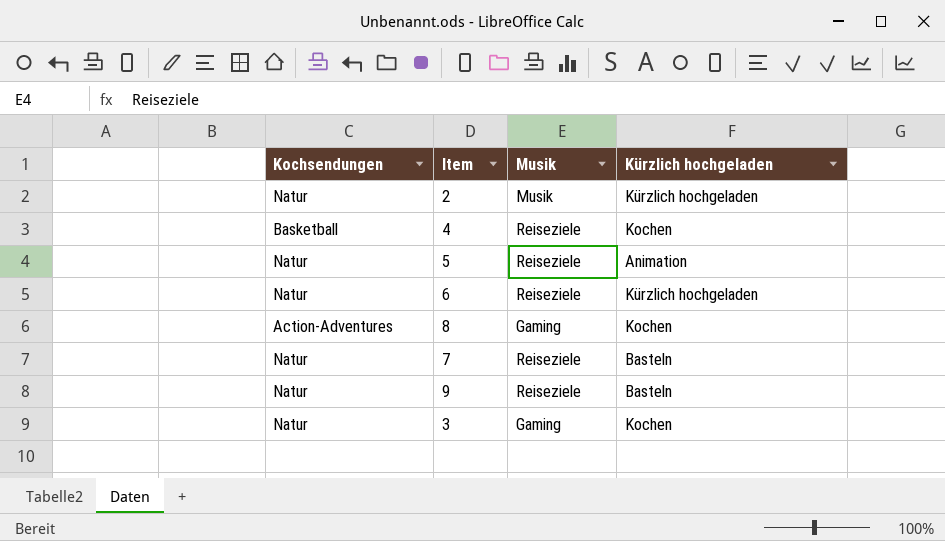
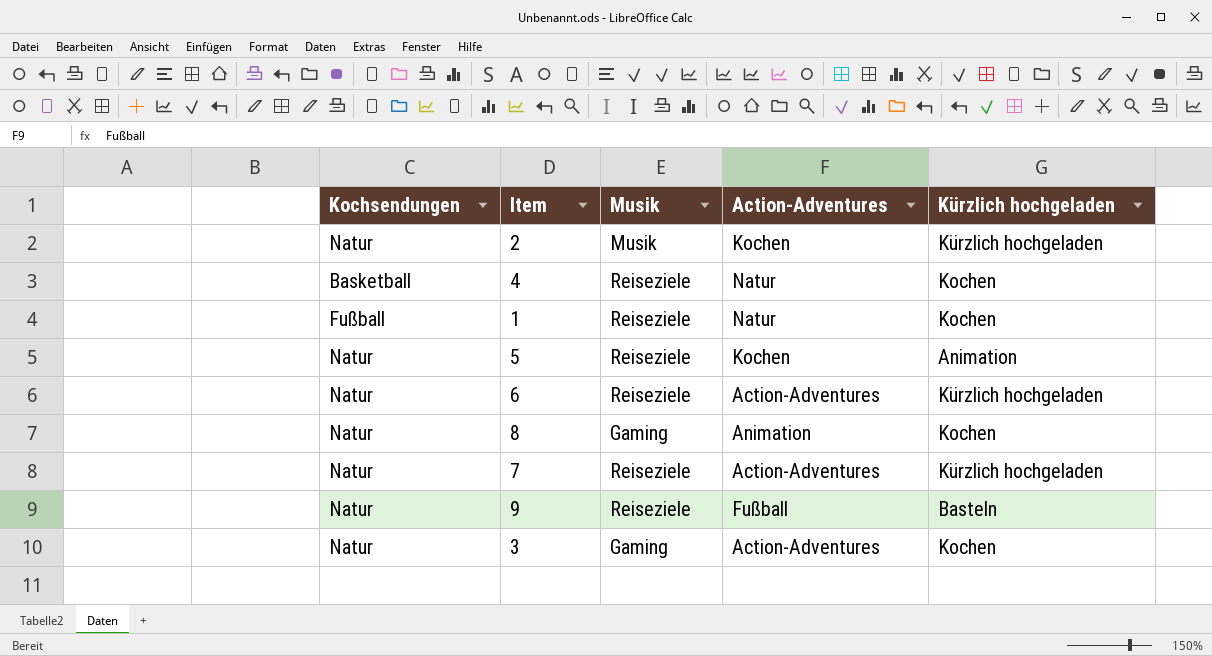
column Action-Adventures | position: none -> 4
row 1: none -> Fußball | Reiseziele | Natur | Kochen
8 | Kochsendungen: Action-Adventures -> Natur
7 | Kürzlich hochgeladen: Basteln -> Kürzlich hochgeladen

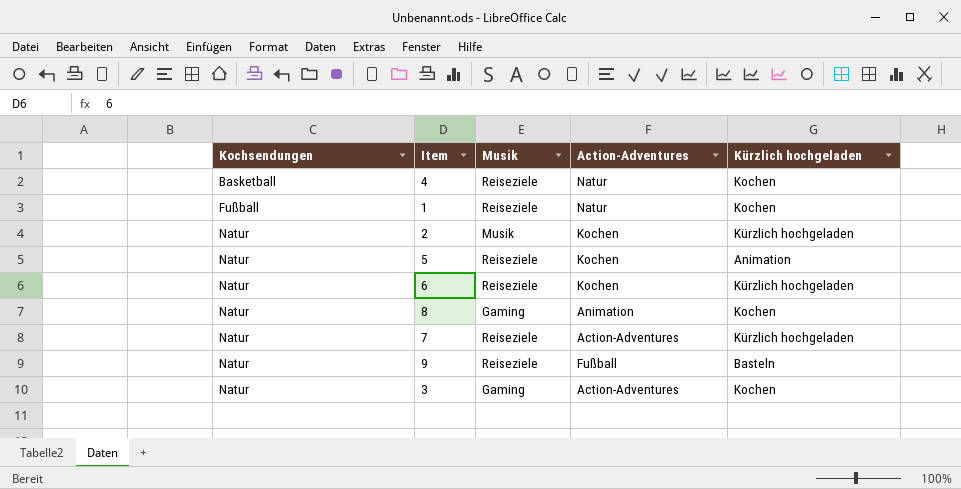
row order: none -> Kochsendungen ascending
6 | Action-Adventures: Action-Adventures -> Kochen

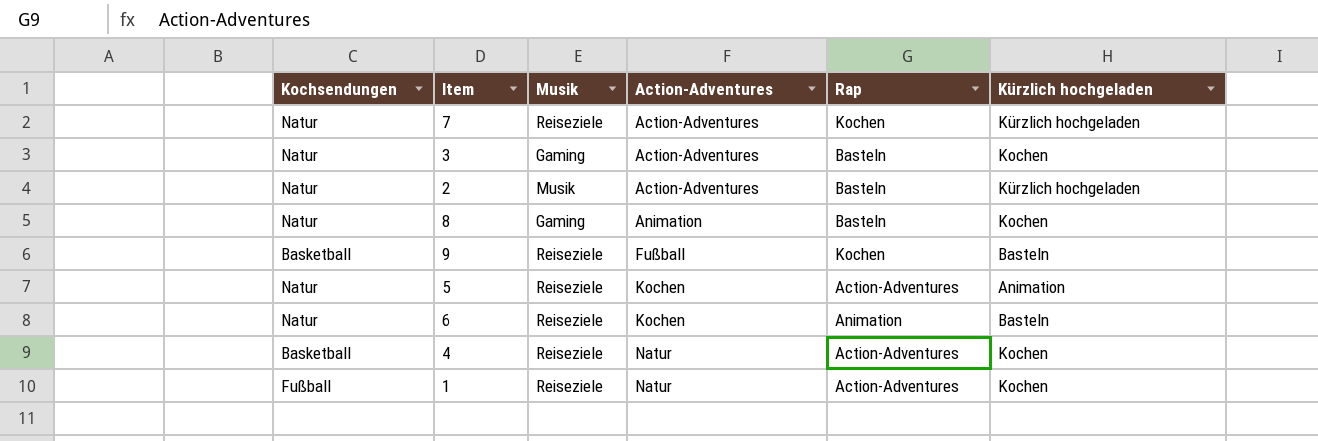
row order: Kochsendungen ascending -> Action-Adventures ascending
column Rap | position: none -> 5
2 | Action-Adventures: Kochen -> Action-Adventures
9 | Kochsendungen: Natur -> Basketball
6 | Kürzlich hochgeladen: Kürzlich hochgeladen -> Basteln

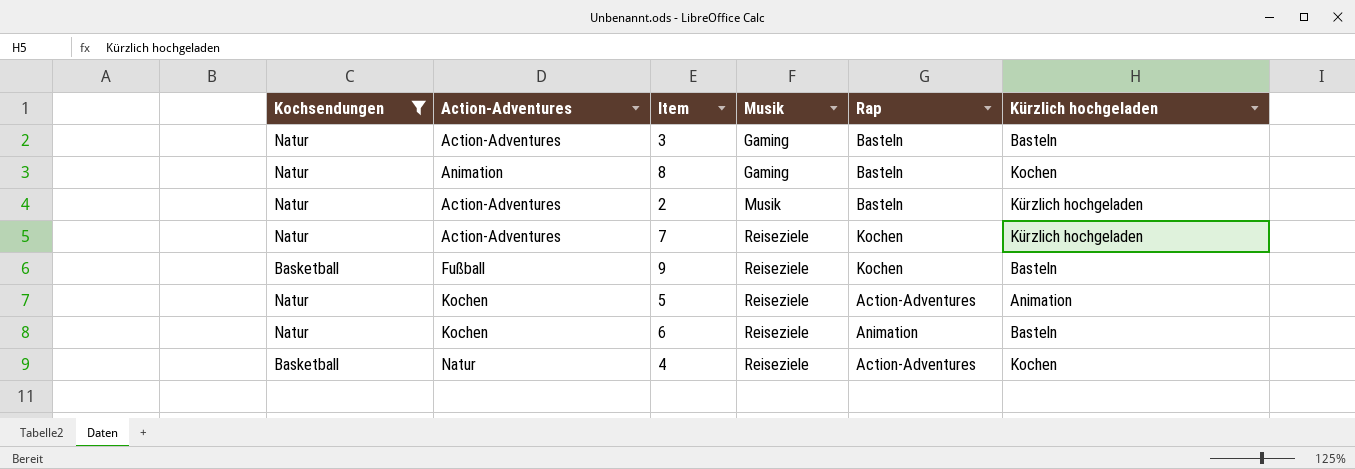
filter: none -> Kochsendungen != Fußball
row order: Action-Adventures ascending -> Musik ascending
column Action-Adventures | position: 4 -> 2
3 | Kürzlich hochgeladen: Kochen -> Basteln

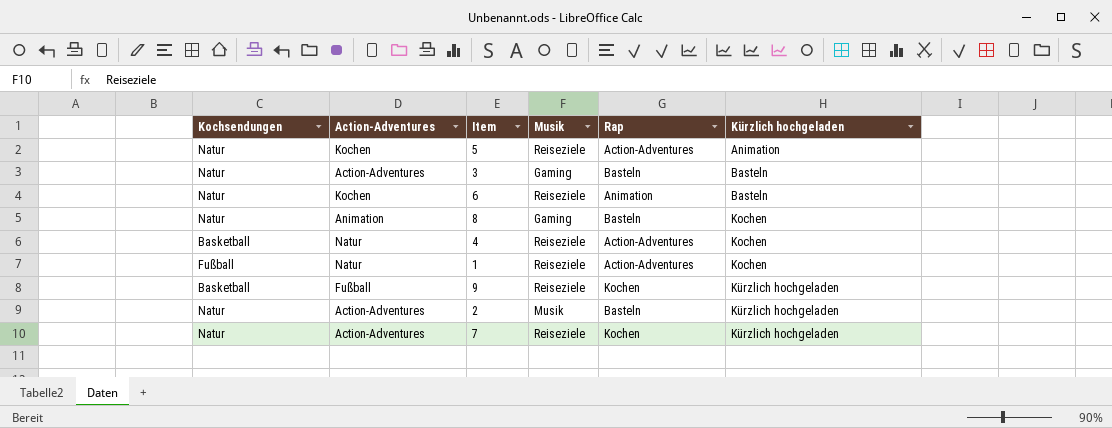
filter: Kochsendungen != Fußball -> none
row order: Musik ascending -> Kürzlich hochgeladen ascending
9 | Kürzlich hochgeladen: Basteln -> Kürzlich hochgeladen

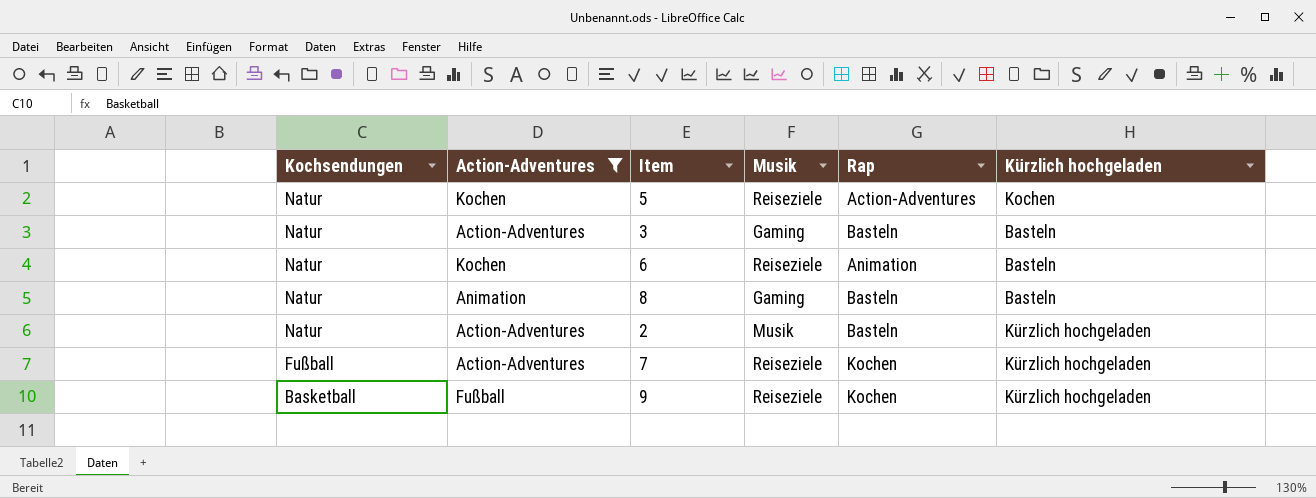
filter: none -> Action-Adventures != Natur
row order: Kürzlich hochgeladen ascending -> Kochsendungen descending
5 | Kürzlich hochgeladen: Animation -> Kochen
8 | Kürzlich hochgeladen: Kochen -> Basteln
7 | Kochsendungen: Natur -> Fußball

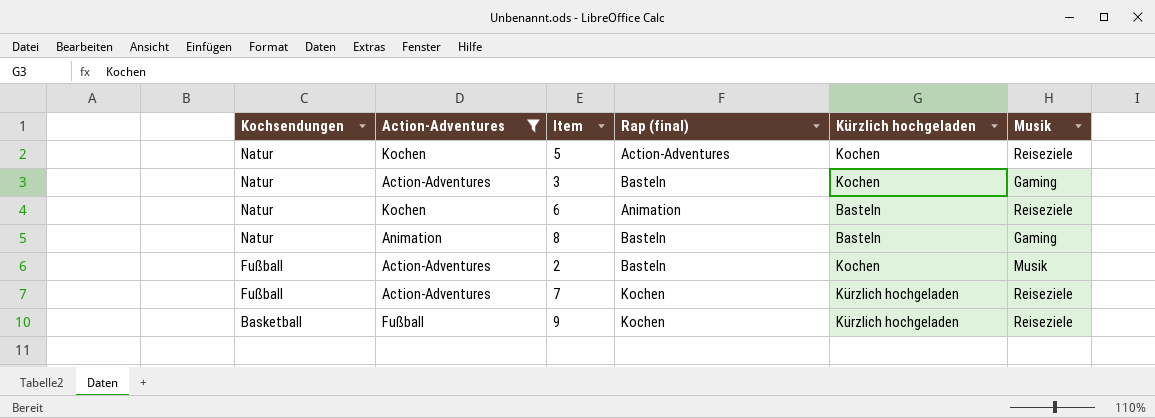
column name: Rap -> Rap (final)
column Musik | position: 4 -> 6
3 | Kürzlich hochgeladen: Basteln -> Kochen
2 | Kochsendungen: Natur -> Fußball
2 | Kürzlich hochgeladen: Kürzlich hochgeladen -> Kochen

